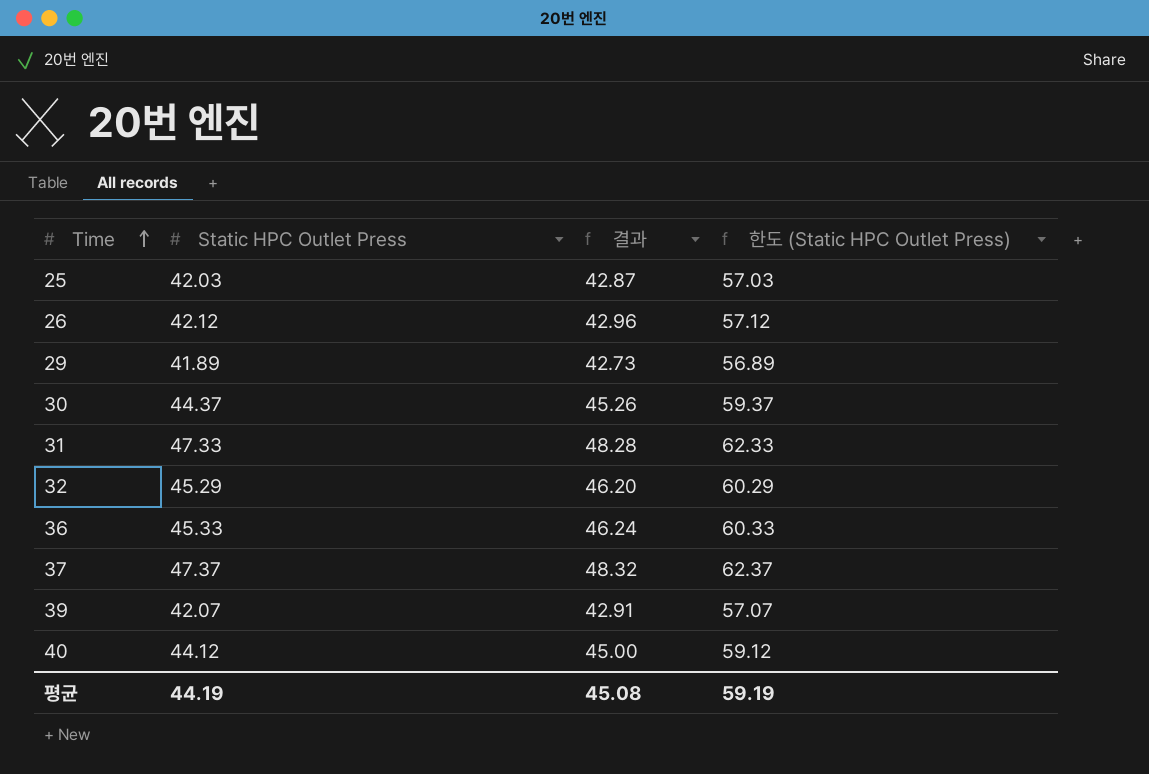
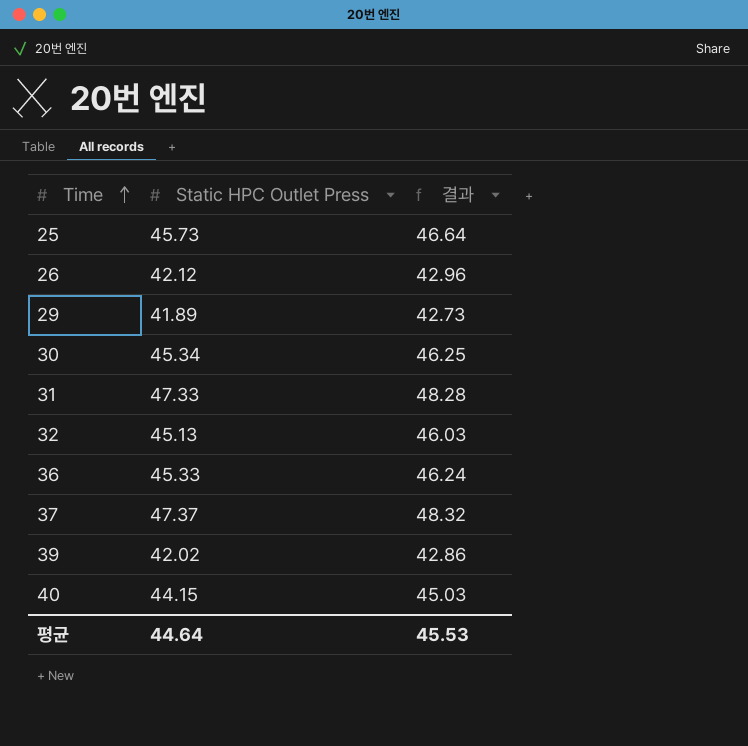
column 한도 (Static HPC Outlet Press) | formula: [Static HPC Outlet Press] + 15 -> none
25 | Static HPC Outlet Press: 42.03 -> 45.73
25 | 결과: 42.87 -> 46.64
30 | Static HPC Outlet Press: 44.37 -> 45.34
30 | 결과: 45.26 -> 46.25
32 | Static HPC Outlet Press: 45.29 -> 45.13
32 | 결과: 46.20 -> 46.03
39 | Static HPC Outlet Press: 42.07 -> 42.02
39 | 결과: 42.91 -> 42.86
40 | Static HPC Outlet Press: 44.12 -> 44.15
40 | 결과: 45.00 -> 45.03
평균 | Static HPC Outlet Press: 44.19 -> 44.64
평균 | 결과: 45.08 -> 45.53

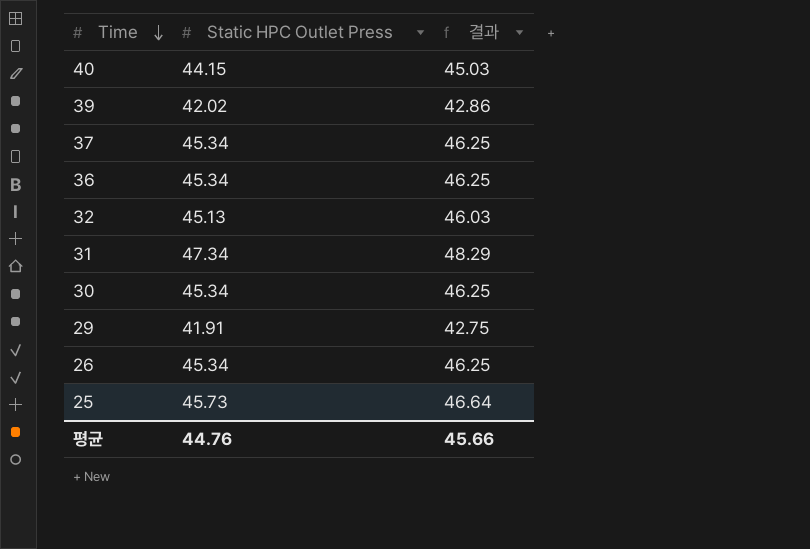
row order: Time ascending -> Time descending
37 | Static HPC Outlet Press: 47.37 -> 45.34
37 | 결과: 48.32 -> 46.25
36 | Static HPC Outlet Press: 45.33 -> 45.34
36 | 결과: 46.24 -> 46.25
31 | Static HPC Outlet Press: 47.33 -> 47.34
31 | 결과: 48.28 -> 48.29
29 | Static HPC Outlet Press: 41.89 -> 41.91
29 | 결과: 42.73 -> 42.75
26 | Static HPC Outlet Press: 42.12 -> 45.34
26 | 결과: 42.96 -> 46.25
평균 | Static HPC Outlet Press: 44.64 -> 44.76
평균 | 결과: 45.53 -> 45.66

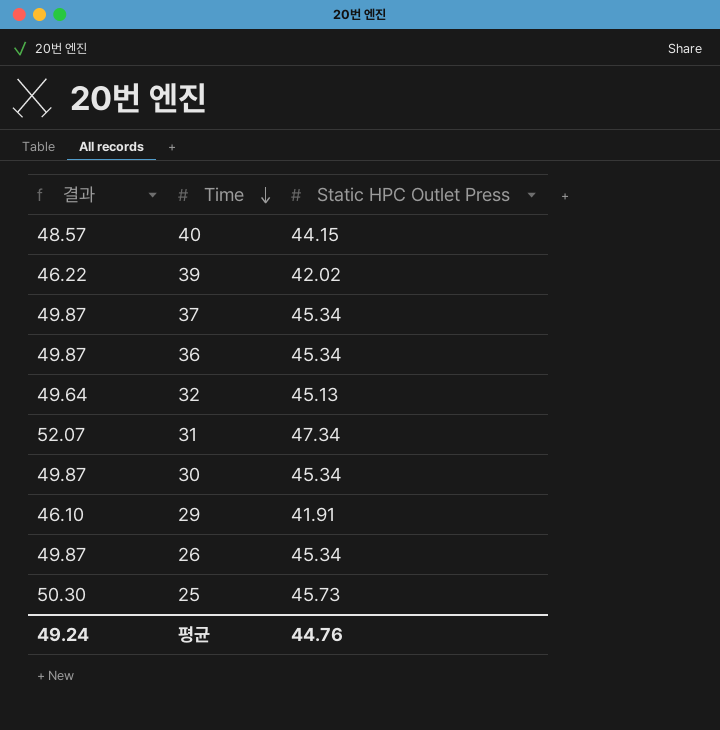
column 결과 | formula: [Static HPC Outlet Press] * 1.02 -> [Static HPC Outlet Press] * 1.1
column 결과 | position: 3 -> 1
평균 | 결과: 45.66 -> 49.24

